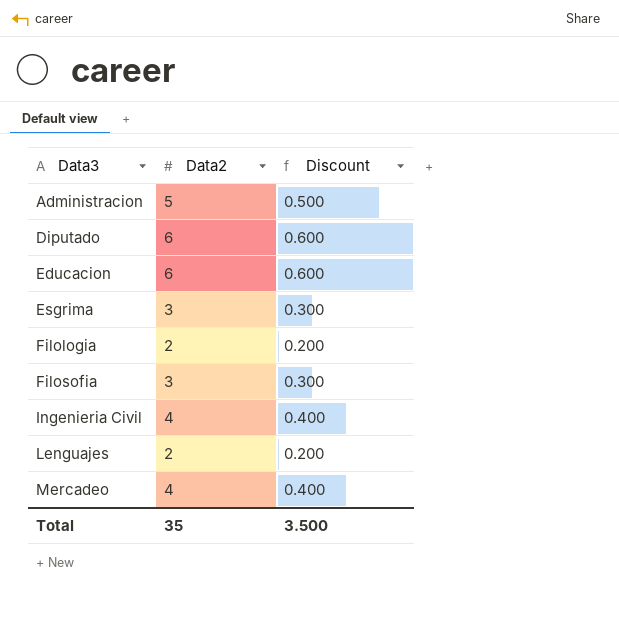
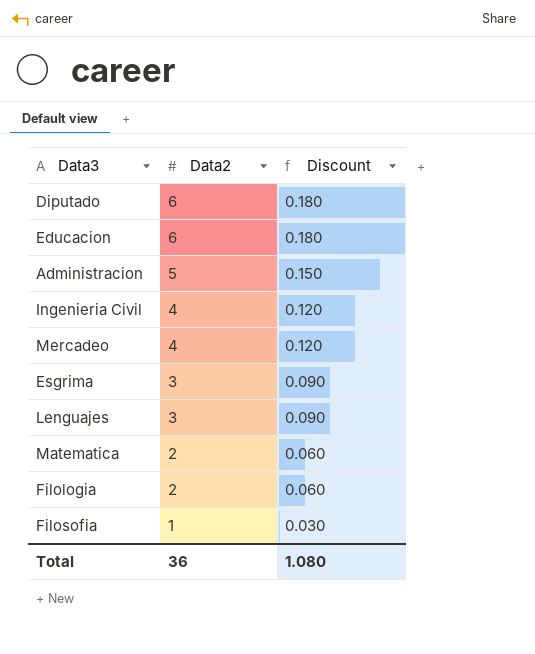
row order: Data3 ascending -> Data2 descending
column Discount | formula: [Data2] * 0.1 -> [Data2] * 0.03
Lenguajes | Data2: 2 -> 3
row Matematica: none -> 2 | 0.060
Filosofia | Data2: 3 -> 1
Total | Data2: 35 -> 36
Total | Discount: 3.500 -> 1.080

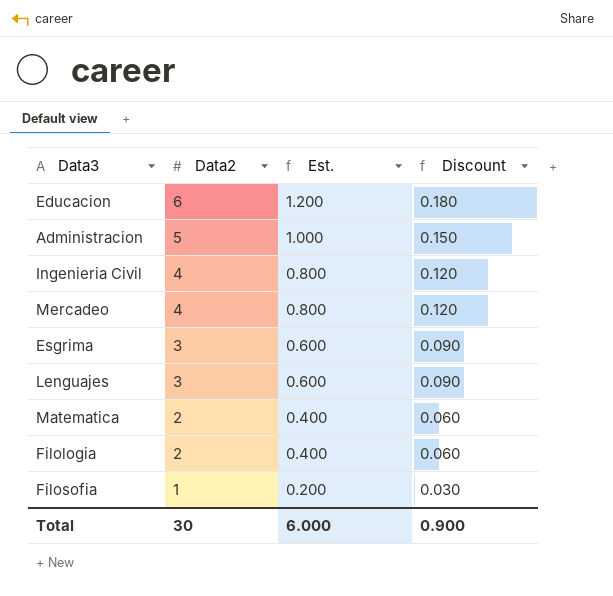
column Est. | formula: none -> [Data2] * 0.2
row Diputado: 6 | 0.180 -> none
Total | Data2: 36 -> 30
Total | Discount: 1.080 -> 0.900

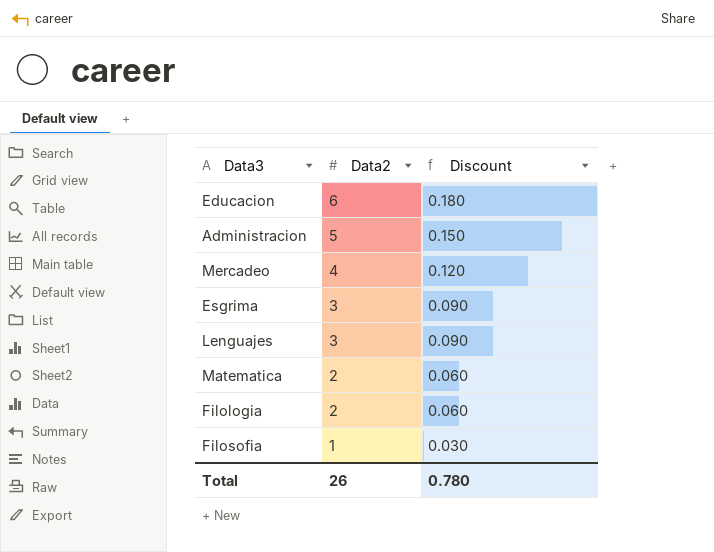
column Est. | formula: [Data2] * 0.2 -> none
row Ingenieria Civil: 4 | 0.800 | 0.120 -> none
Total | Data2: 30 -> 26
Total | Discount: 0.900 -> 0.780

